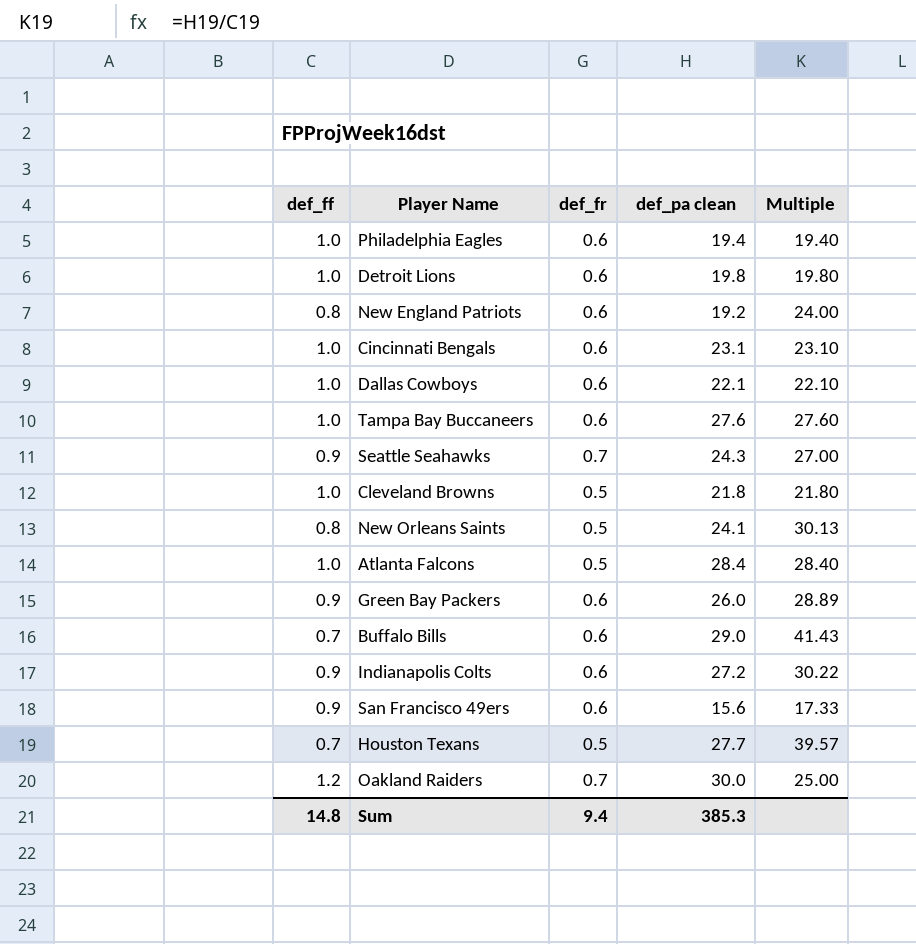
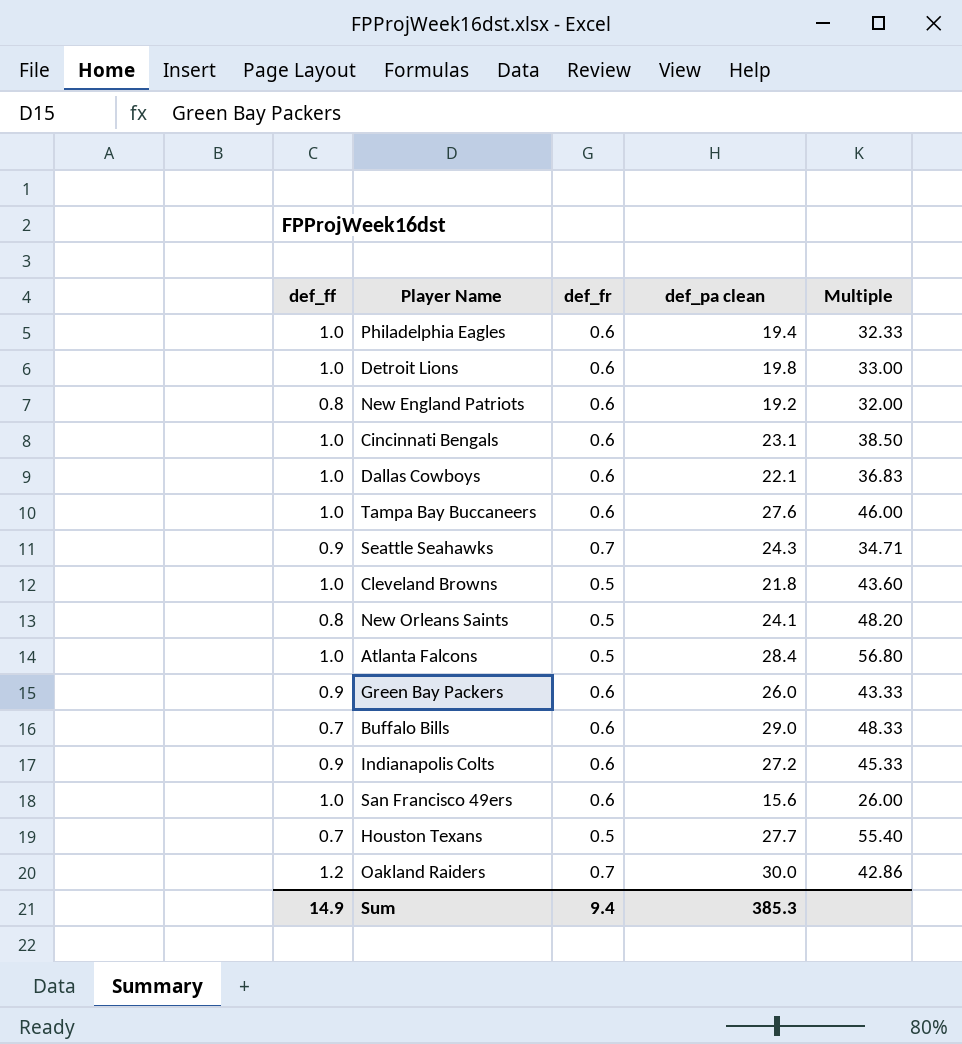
column Multiple | formula: [def_pa clean] / [def_ff] -> [def_pa clean] / [def_fr]
San Francisco 49ers | def_ff: 0.9 -> 1.0
Sum | def_ff: 14.8 -> 14.9

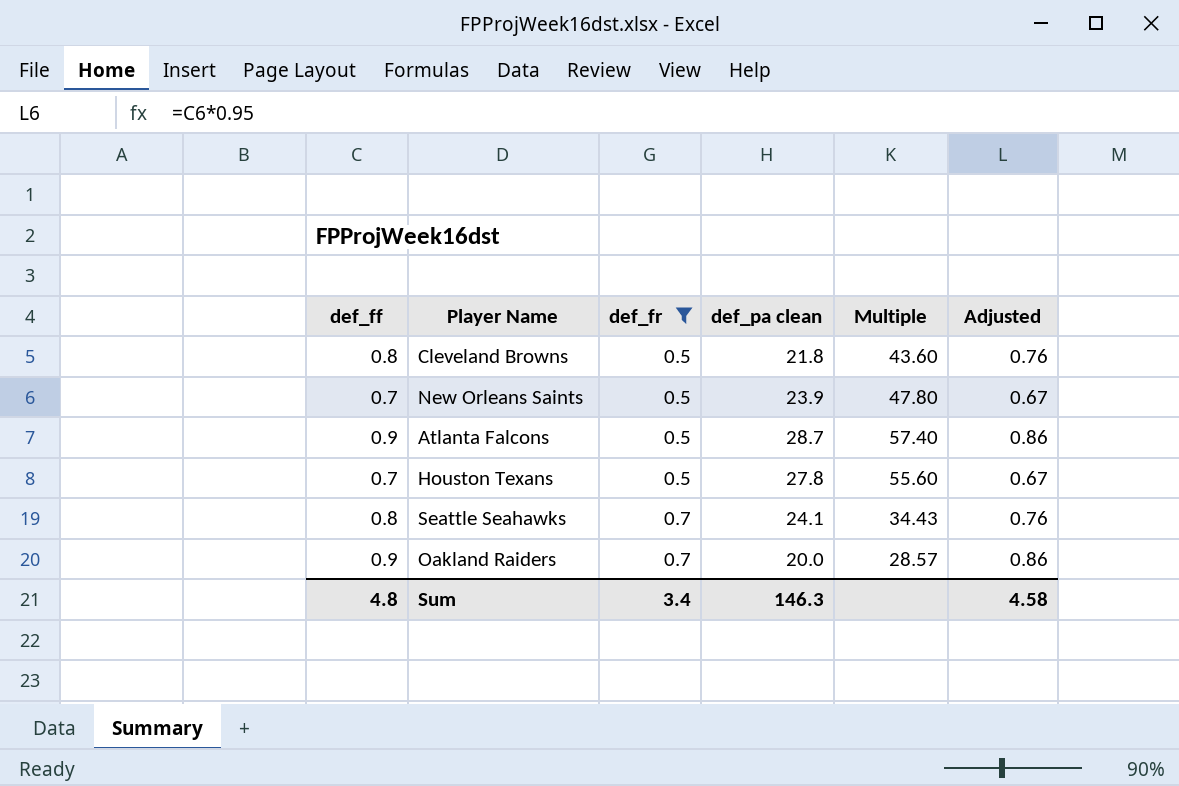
filter: none -> def_fr != 0.6
row order: none -> def_fr ascending
column Adjusted | formula: none -> [def_ff] * 0.95
Cleveland Browns | def_ff: 1.0 -> 0.8
New Orleans Saints | def_ff: 0.8 -> 0.7
New Orleans Saints | def_pa clean: 24.1 -> 23.9
New Orleans Saints | Multiple: 48.20 -> 47.80
Atlanta Falcons | def_ff: 1.0 -> 0.9
Atlanta Falcons | def_pa clean: 28.4 -> 28.7
Atlanta Falcons | Multiple: 56.80 -> 57.40
Houston Texans | def_pa clean: 27.7 -> 27.8
Houston Texans | Multiple: 55.40 -> 55.60
Seattle Seahawks | def_ff: 0.9 -> 0.8
Seattle Seahawks | def_pa clean: 24.3 -> 24.1
Seattle Seahawks | Multiple: 34.71 -> 34.43
Oakland Raiders | def_ff: 1.2 -> 0.9
Oakland Raiders | def_pa clean: 30.0 -> 20.0
Oakland Raiders | Multiple: 42.86 -> 28.57
Sum | def_ff: 14.9 -> 4.8
Sum | def_fr: 9.4 -> 3.4
Sum | def_pa clean: 385.3 -> 146.3

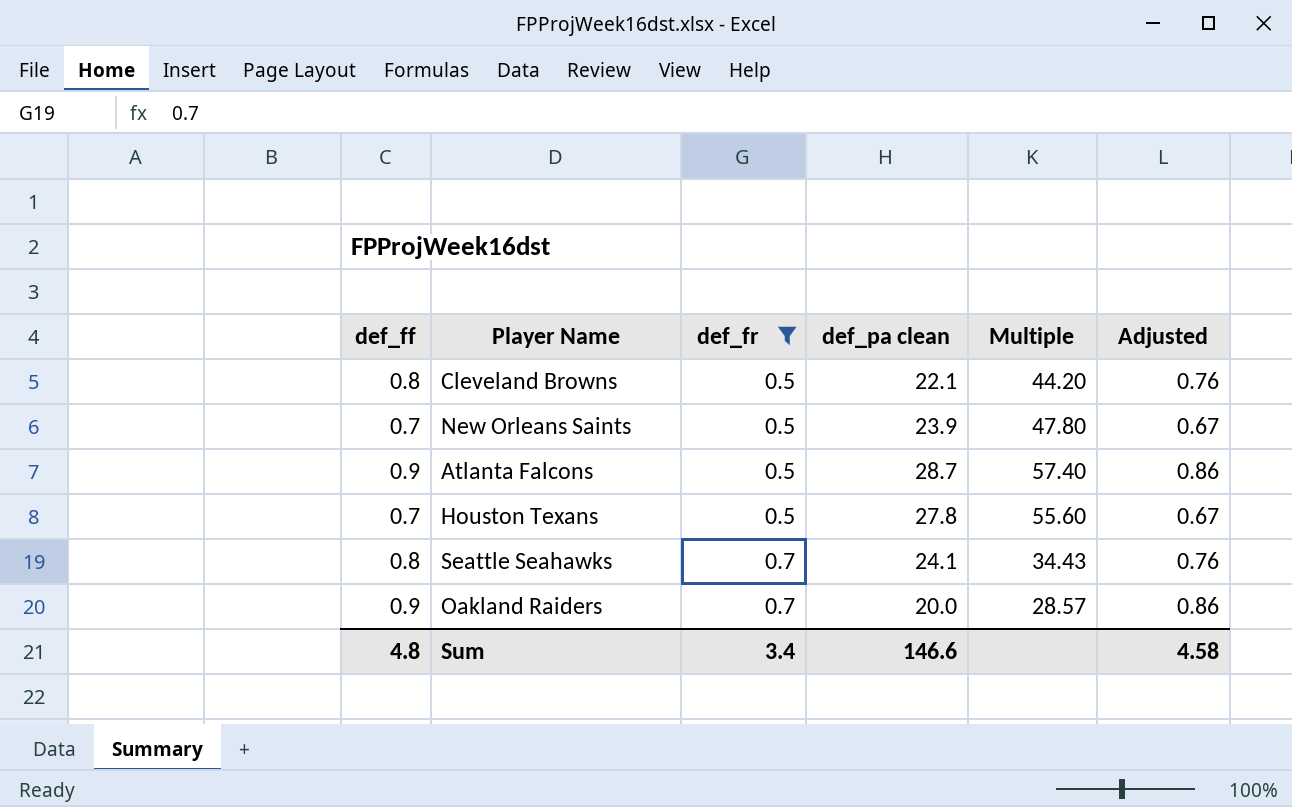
Cleveland Browns | def_pa clean: 21.8 -> 22.1
Cleveland Browns | Multiple: 43.60 -> 44.20
Sum | def_pa clean: 146.3 -> 146.6

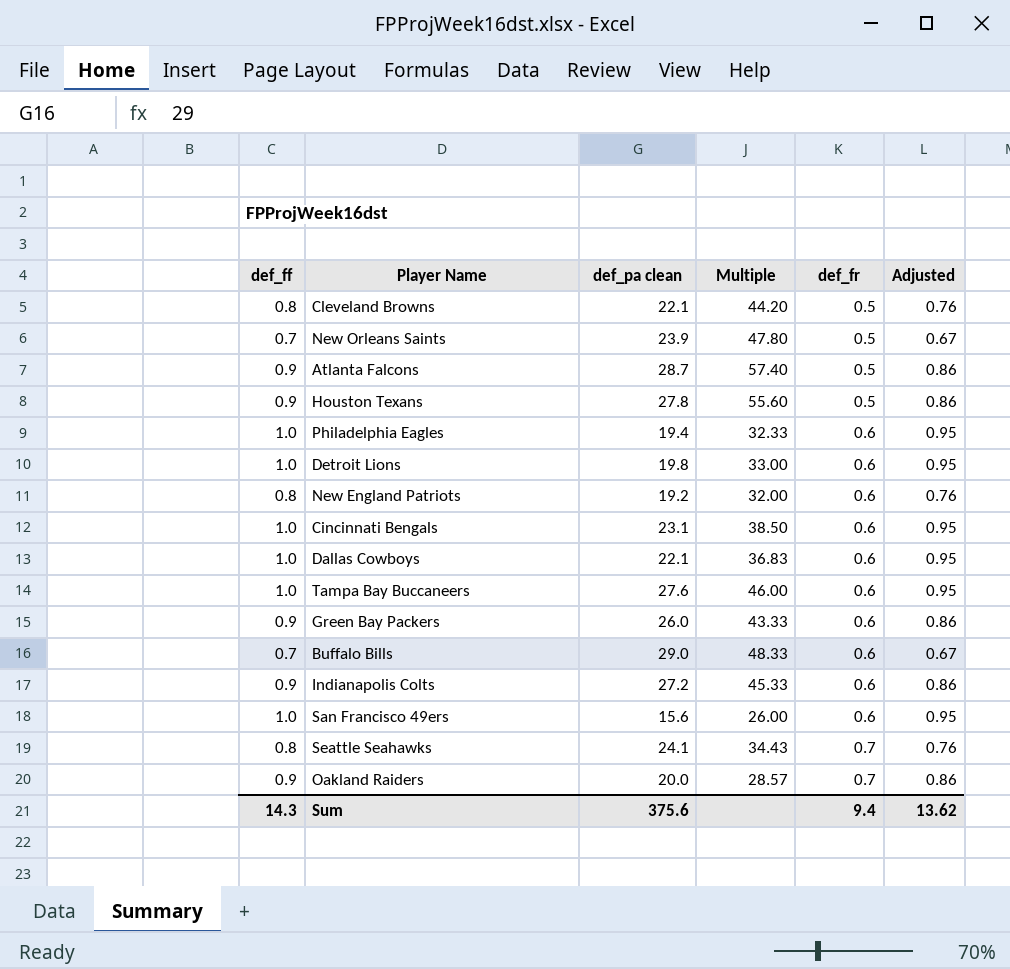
filter: def_fr != 0.6 -> none
column def_fr | position: 3 -> 5
Houston Texans | def_ff: 0.7 -> 0.9
Houston Texans | Adjusted: 0.67 -> 0.86
Sum | def_ff: 4.8 -> 14.3
Sum | def_pa clean: 146.6 -> 375.6
Sum | def_fr: 3.4 -> 9.4
Sum | Adjusted: 4.58 -> 13.62

